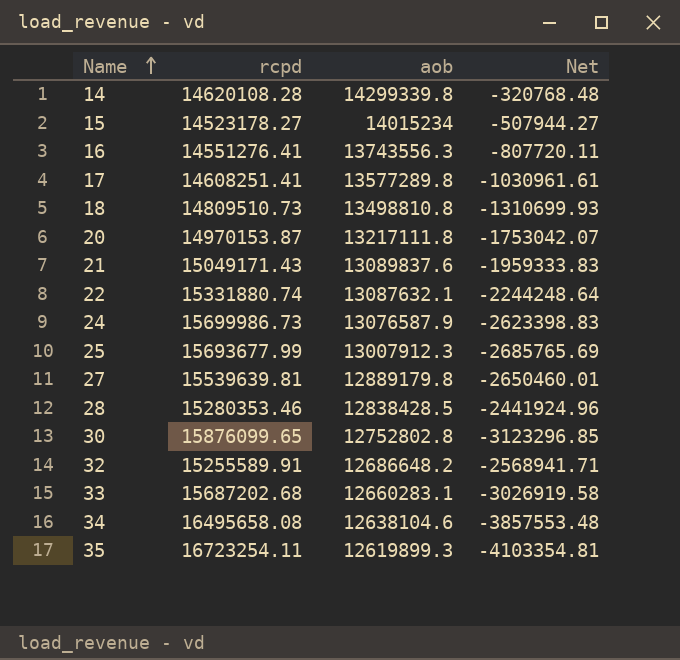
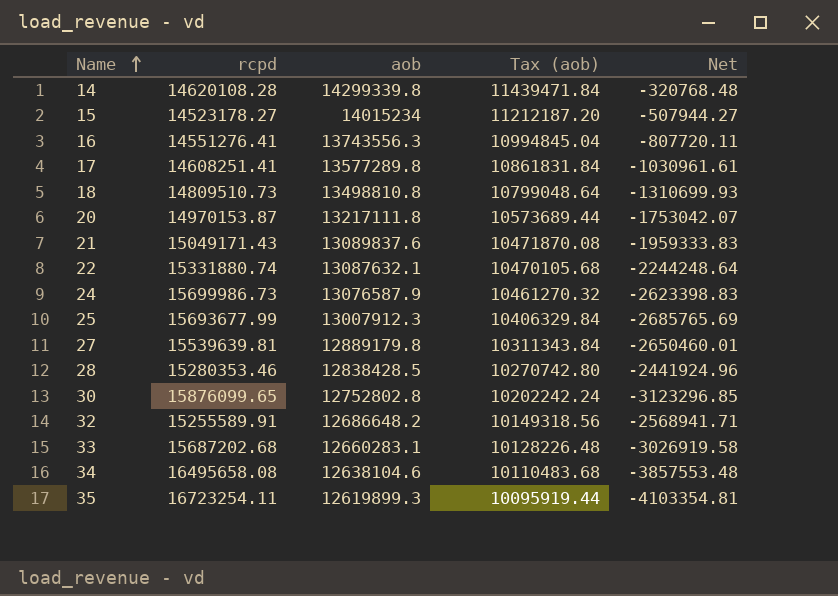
column Tax (aob) | formula: none -> [aob] * 0.8

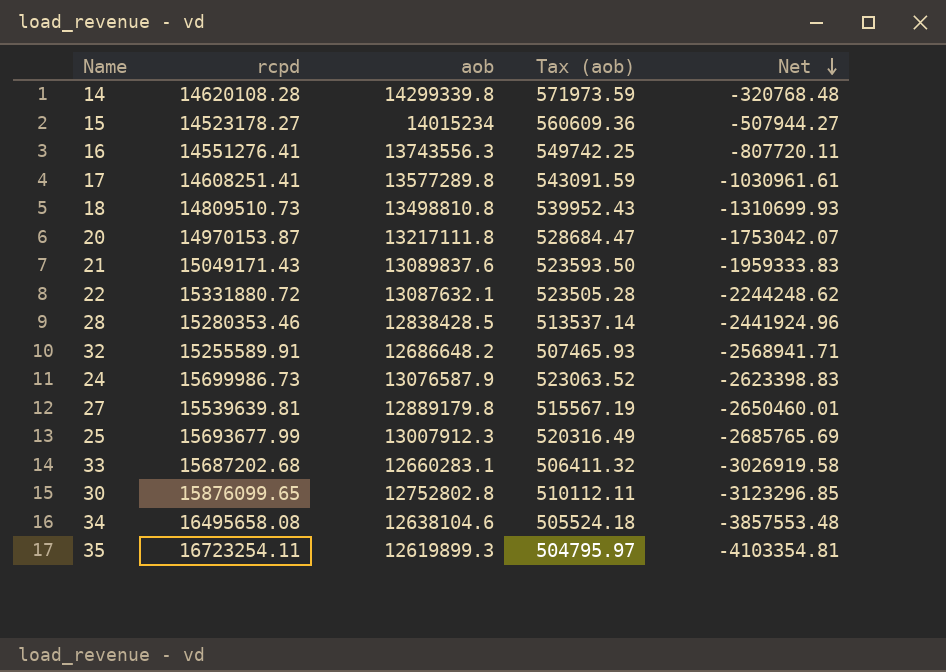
row order: Name ascending -> Net descending
column Tax (aob) | formula: [aob] * 0.8 -> [aob] * 0.04
22 | rcpd: 15331880.74 -> 15331880.72
22 | Net: -2244248.64 -> -2244248.62

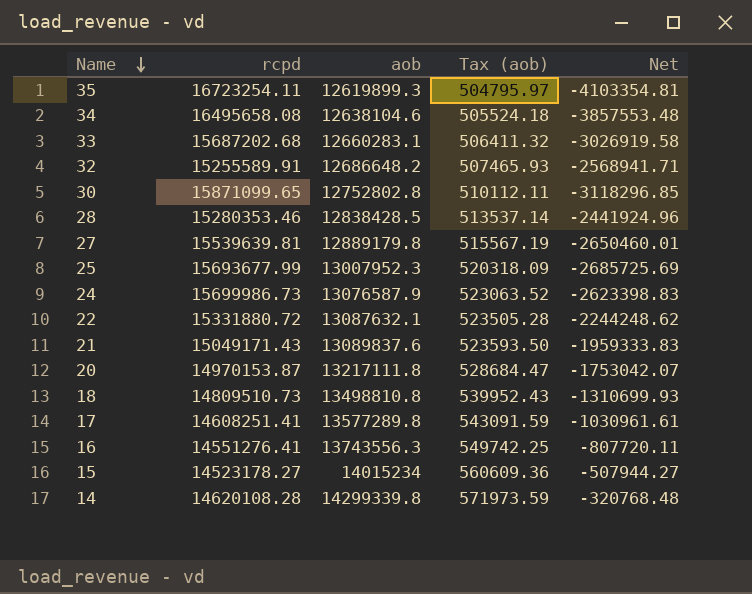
row order: Net descending -> Name descending
30 | rcpd: 15876099.65 -> 15871099.65
30 | Net: -3123296.85 -> -3118296.85
25 | aob: 13007912.3 -> 13007952.3
25 | Tax (aob): 520316.49 -> 520318.09
25 | Net: -2685765.69 -> -2685725.69

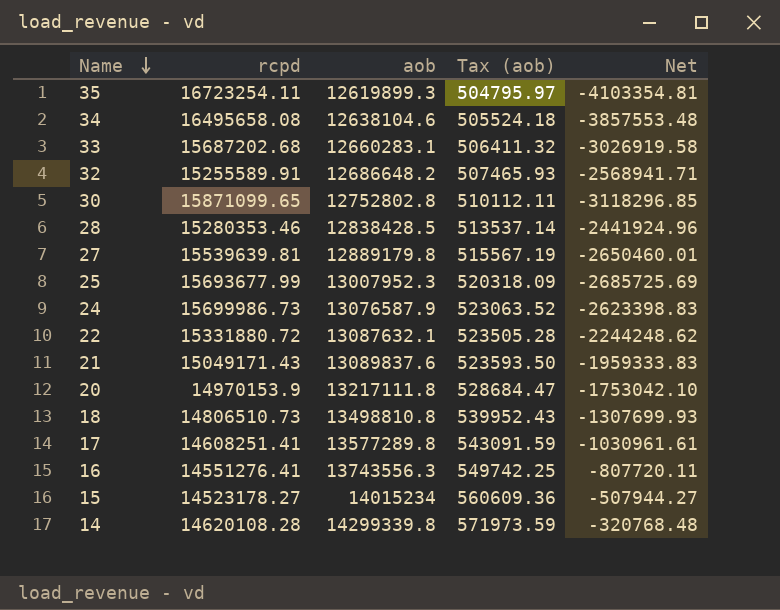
20 | rcpd: 14970153.87 -> 14970153.9
20 | Net: -1753042.07 -> -1753042.10
18 | rcpd: 14809510.73 -> 14806510.73
18 | Net: -1310699.93 -> -1307699.93

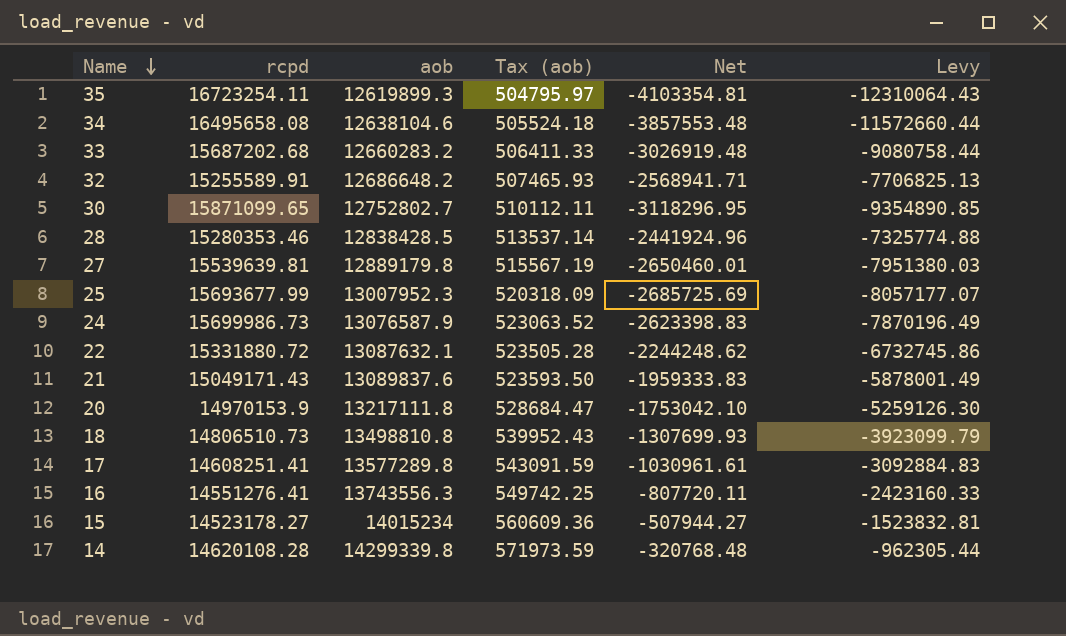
column Levy | formula: none -> [Net] * 3
33 | aob: 12660283.1 -> 12660283.2
33 | Tax (aob): 506411.32 -> 506411.33
33 | Net: -3026919.58 -> -3026919.48
30 | aob: 12752802.8 -> 12752802.7
30 | Net: -3118296.85 -> -3118296.95

